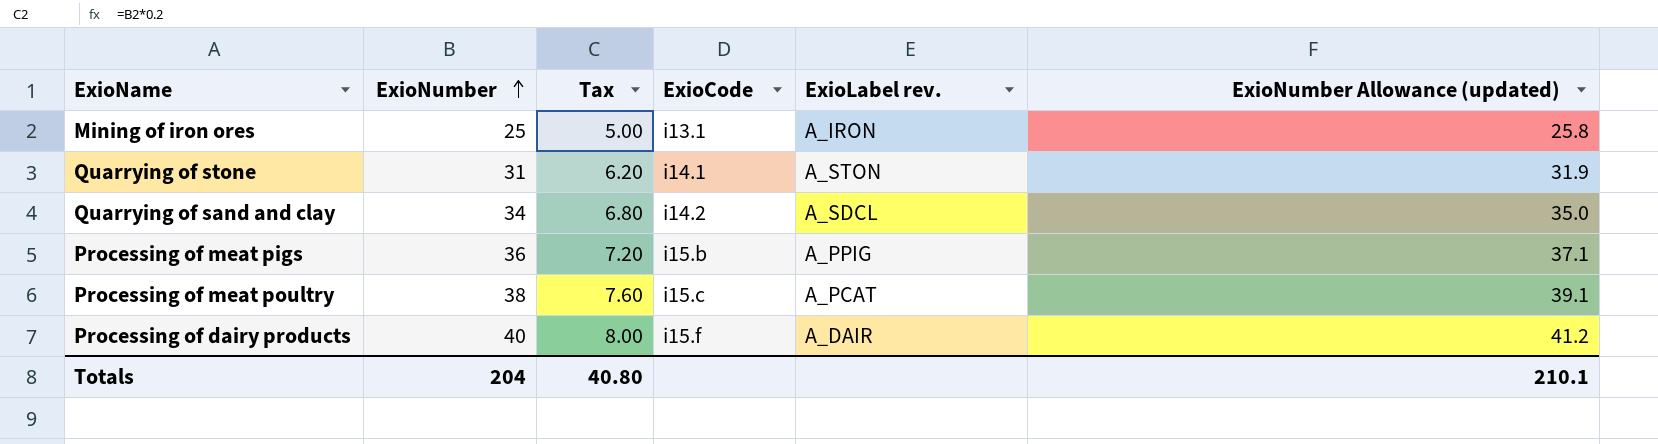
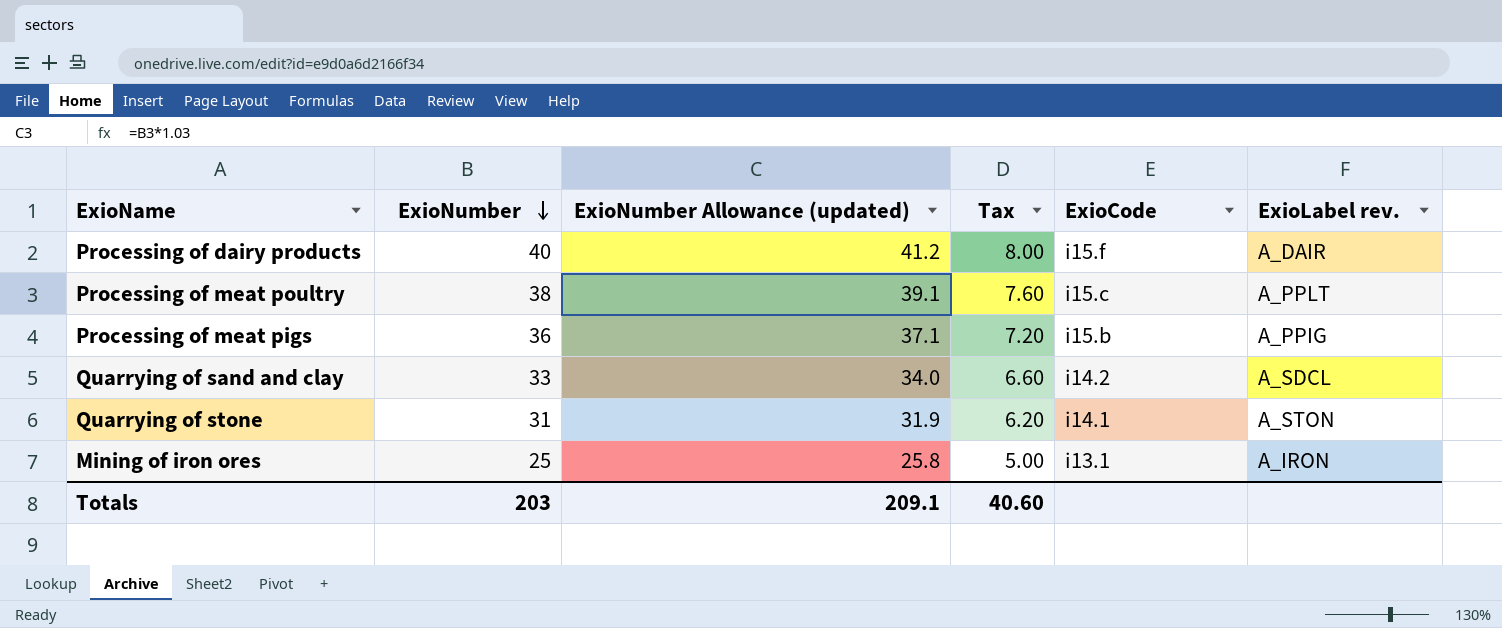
row order: ExioNumber ascending -> ExioNumber descending
column ExioNumber Allowance (updated) | position: 6 -> 3
Processing of meat poultry | ExioLabel rev.: A_PCAT -> A_PPLT
Quarrying of sand and clay | ExioNumber: 34 -> 33
Quarrying of sand and clay | ExioNumber Allowance (updated): 35.0 -> 34.0
Quarrying of sand and clay | Tax: 6.80 -> 6.60
Totals | ExioNumber: 204 -> 203
Totals | ExioNumber Allowance (updated): 210.1 -> 209.1
Totals | Tax: 40.80 -> 40.60

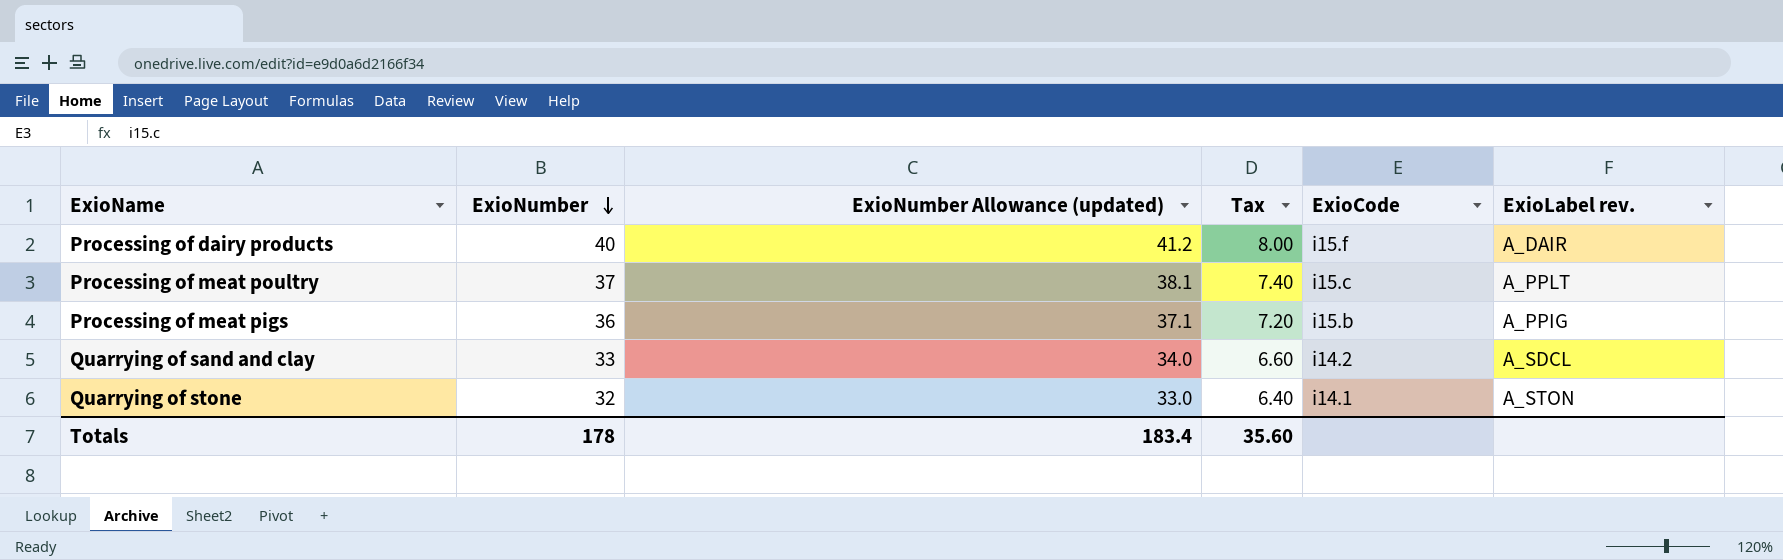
row Mining of iron ores: 25 | 25.8 | 5.00 | i13.1 | A_IRON -> none
Processing of meat poultry | ExioNumber: 38 -> 37
Processing of meat poultry | ExioNumber Allowance (updated): 39.1 -> 38.1
Processing of meat poultry | Tax: 7.60 -> 7.40
Quarrying of stone | ExioNumber: 31 -> 32
Quarrying of stone | ExioNumber Allowance (updated): 31.9 -> 33.0
Quarrying of stone | Tax: 6.20 -> 6.40
Totals | ExioNumber: 203 -> 178
Totals | ExioNumber Allowance (updated): 209.1 -> 183.4
Totals | Tax: 40.60 -> 35.60

